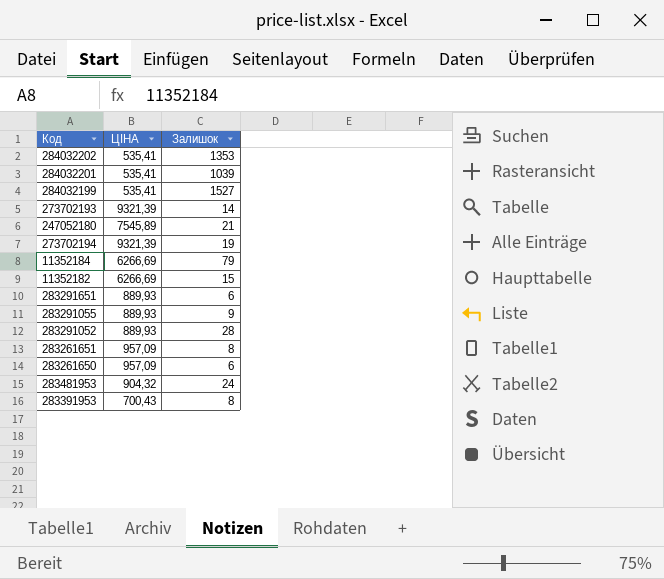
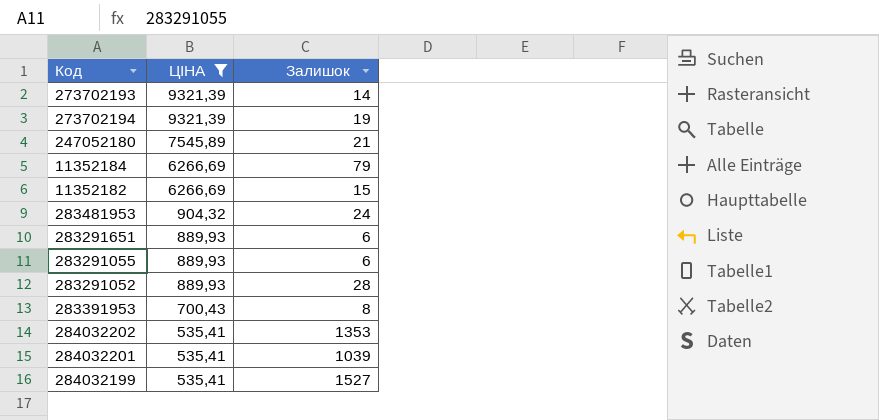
filter: none -> ЦІНА != 957,09
row order: none -> ЦІНА descending
283291055 | Залишок: 9 -> 6

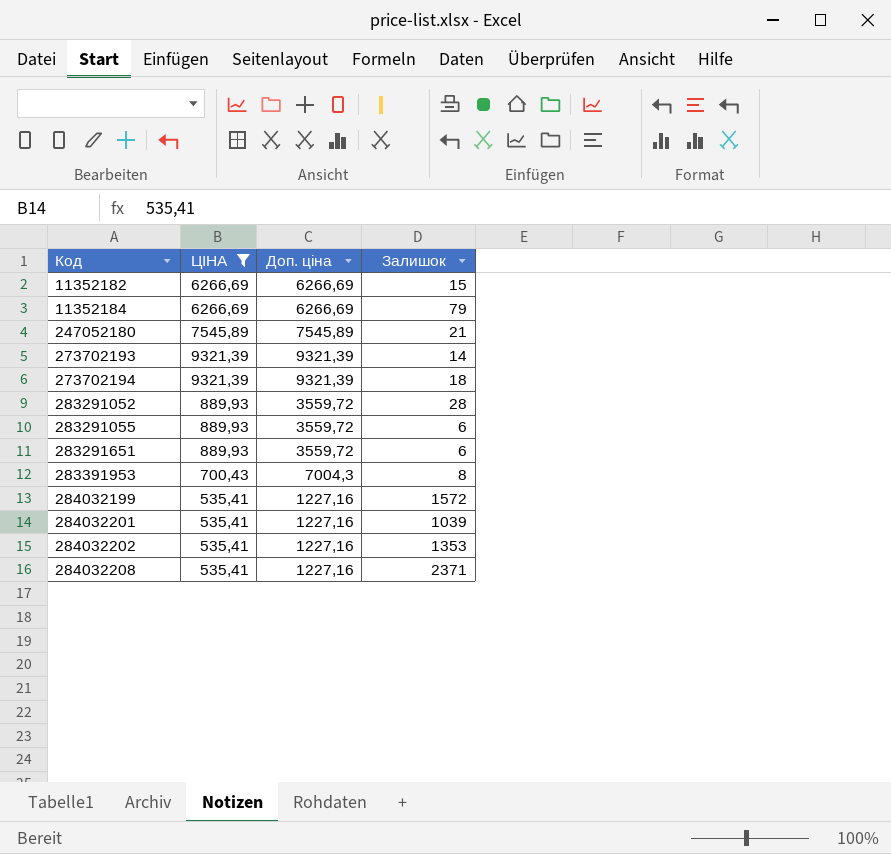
row order: ЦІНА descending -> Код ascending
column Доп. ціна | position: none -> 3
row 283481953: 904,32 | 24 -> none
273702194 | Залишок: 19 -> 18
284032199 | Залишок: 1527 -> 1572
row 284032208: none -> 535,41 | 1227,16 | 2371

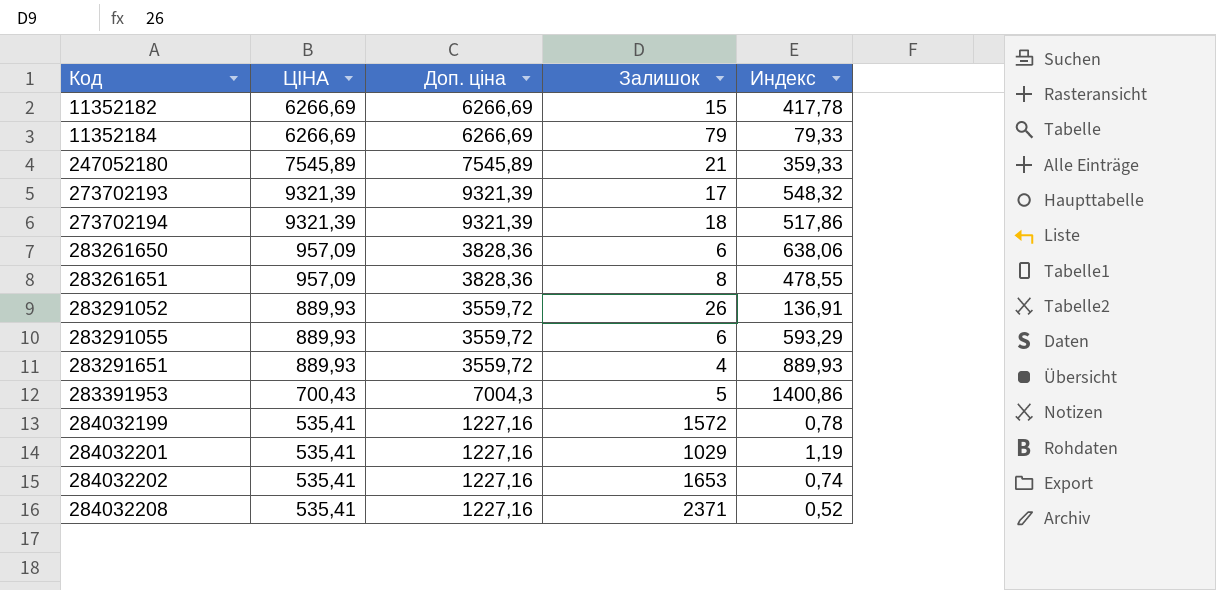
filter: ЦІНА != 957,09 -> none
column Индекс | formula: none -> [Доп. ціна] / [Залишок]
273702193 | Залишок: 14 -> 17
283291052 | Залишок: 28 -> 26
283291651 | Залишок: 6 -> 4
283391953 | Залишок: 8 -> 5
284032201 | Залишок: 1039 -> 1029
284032202 | Залишок: 1353 -> 1653

